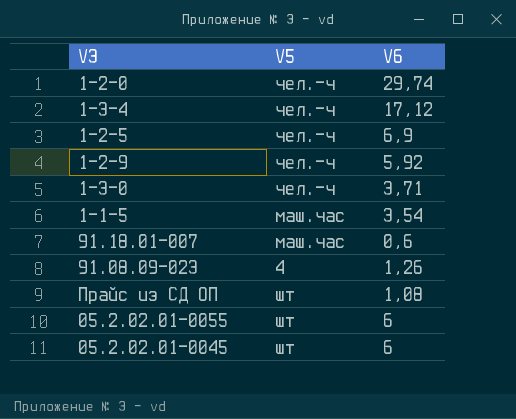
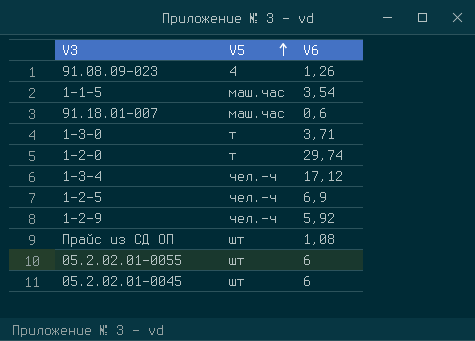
row order: none -> V5 ascending
1-3-0 | V5: чел.-ч -> т
1-2-0 | V5: чел.-ч -> т

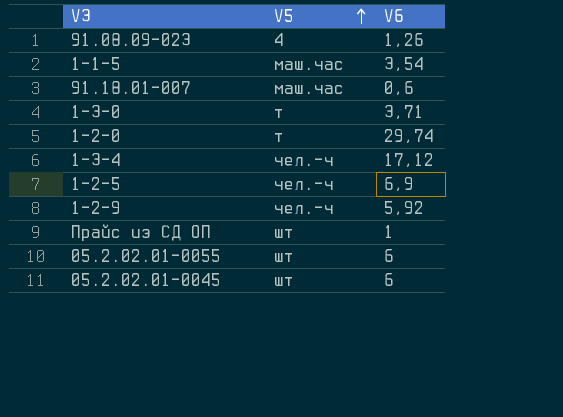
Прайс из СД ОП | V6: 1,08 -> 1

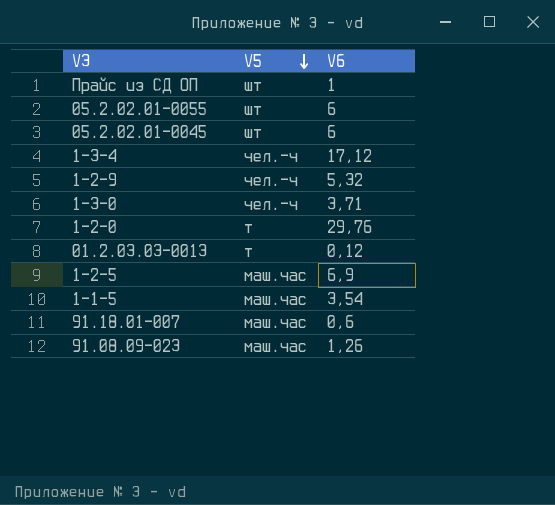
row order: V5 ascending -> V5 descending
1-2-9 | V6: 5,92 -> 5,32
1-3-0 | V5: т -> чел.-ч
1-2-0 | V6: 29,74 -> 29,76
row 01.2.03.03-0013: none -> т | 0,12
1-2-5 | V5: чел.-ч -> маш.час
91.08.09-023 | V5: 4 -> маш.час

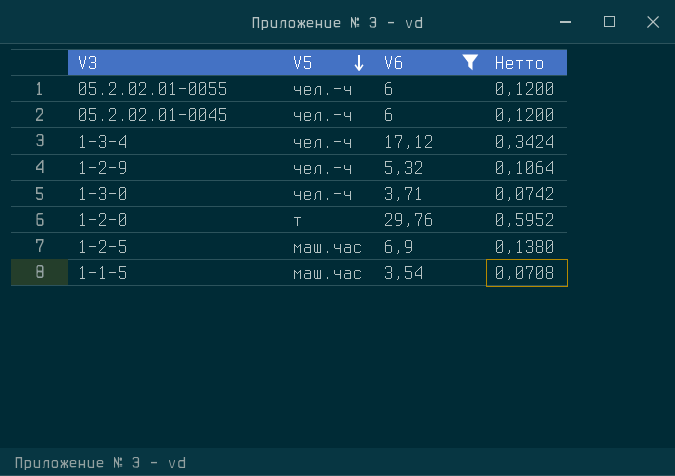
filter: none -> V6 >= 3,54
column Нетто | formula: none -> [V6] * 0,02
05.2.02.01-0055 | V5: шт -> чел.-ч
05.2.02.01-0045 | V5: шт -> чел.-ч

